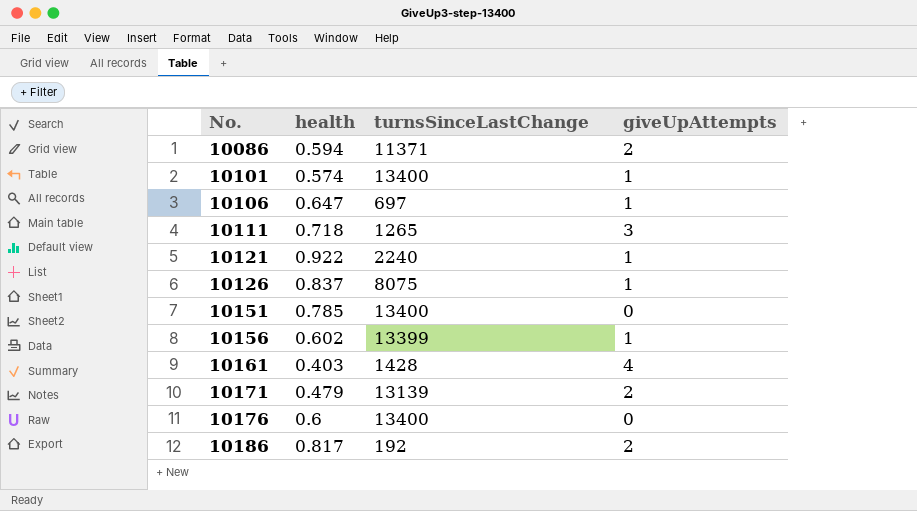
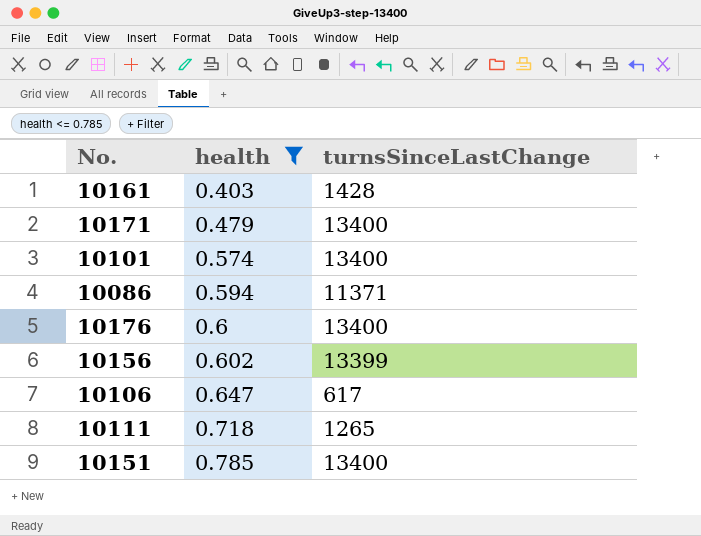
filter: none -> health <= 0.785
row order: No. ascending -> health ascending
column giveUpAttempts | position: 4 -> none
10171 | turnsSinceLastChange: 13139 -> 13400
10106 | turnsSinceLastChange: 697 -> 617

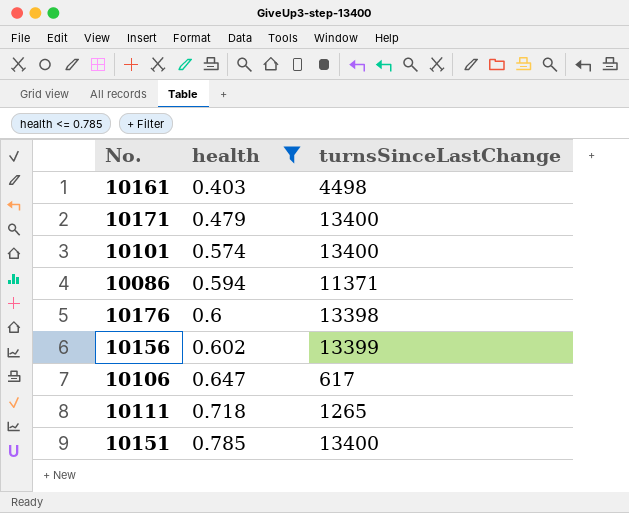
10161 | turnsSinceLastChange: 1428 -> 4498
10176 | turnsSinceLastChange: 13400 -> 13398

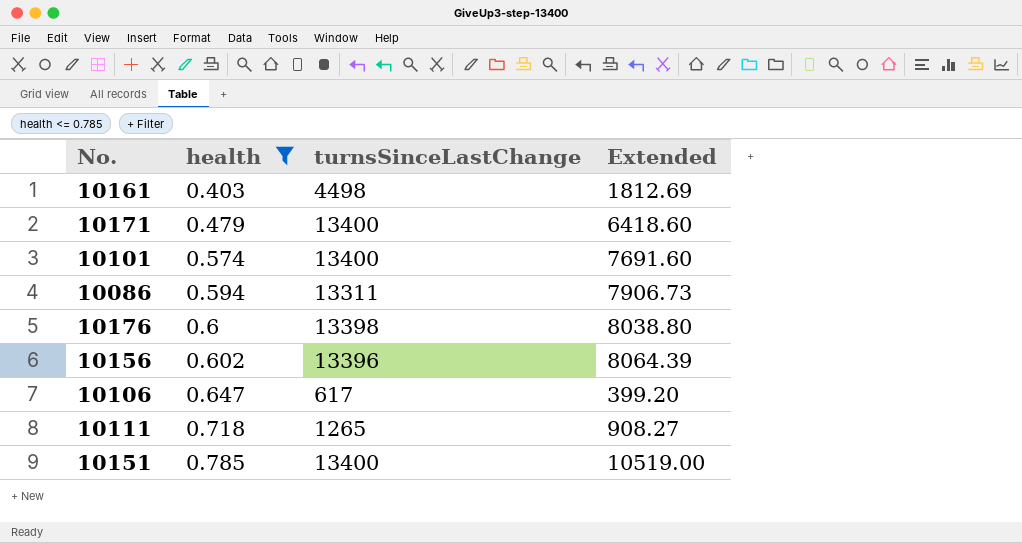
column Extended | formula: none -> [health] * [turnsSinceLastChange]
10086 | turnsSinceLastChange: 11371 -> 13311
10156 | turnsSinceLastChange: 13399 -> 13396

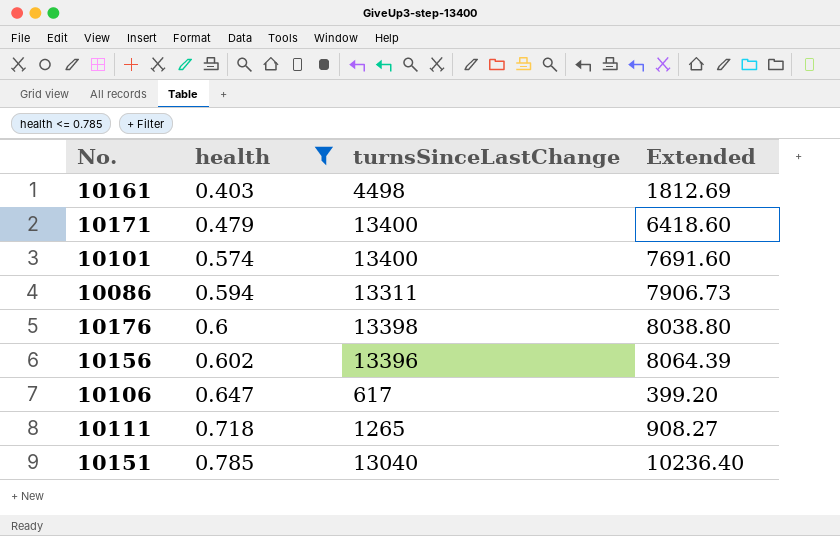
10151 | turnsSinceLastChange: 13400 -> 13040
10151 | Extended: 10519.00 -> 10236.40

